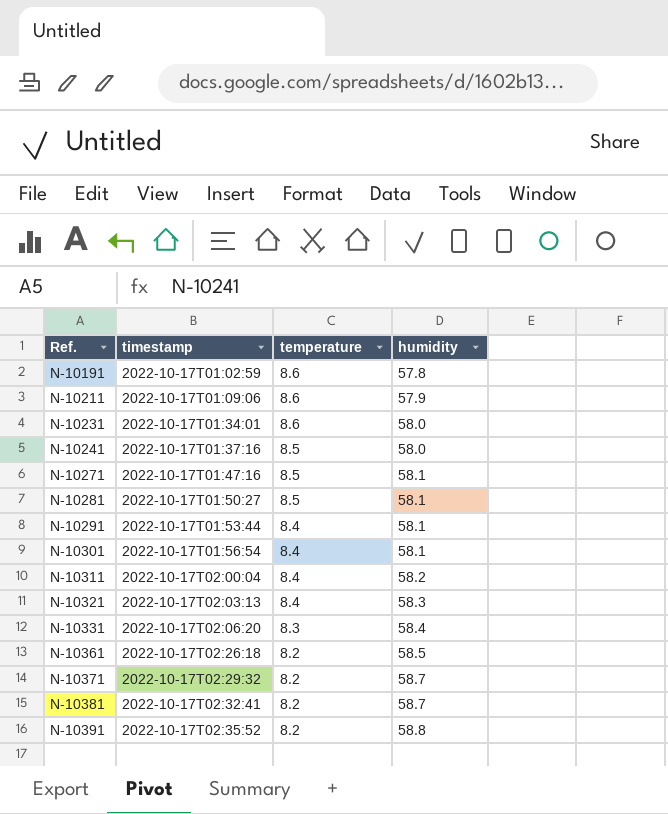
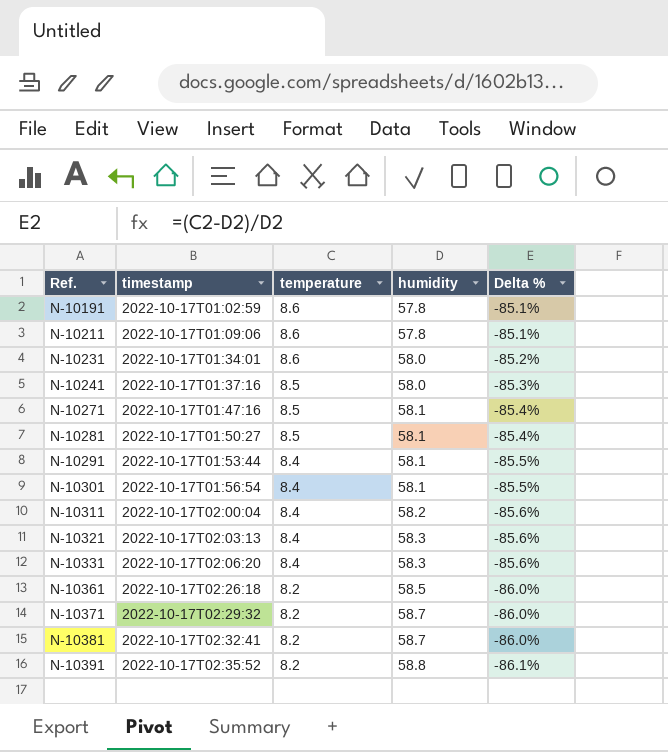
column Delta % | formula: none -> ([temperature] - [humidity]) / [humidity]
N-10211 | humidity: 57.9 -> 57.8
N-10331 | temperature: 8.3 -> 8.4
N-10331 | humidity: 58.4 -> 58.3

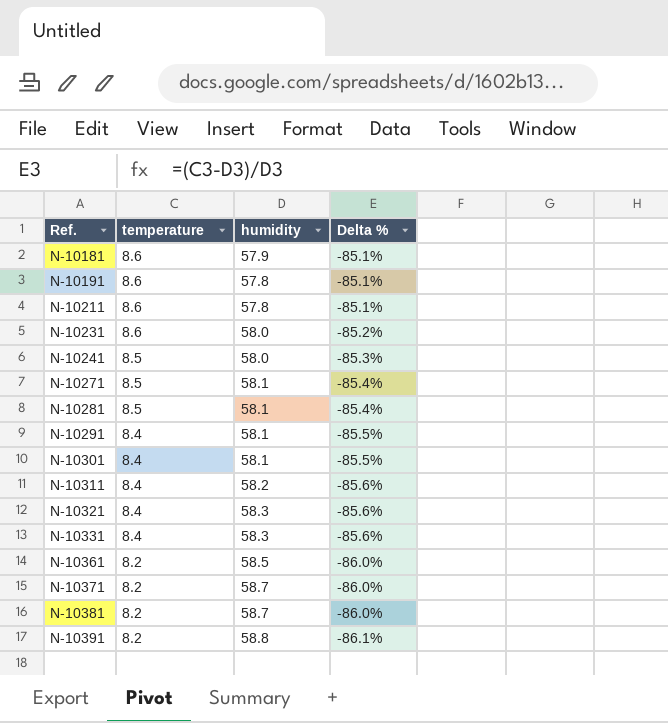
column timestamp | position: 2 -> none
row N-10181: none -> 8.6 | 57.9 | -85.1%

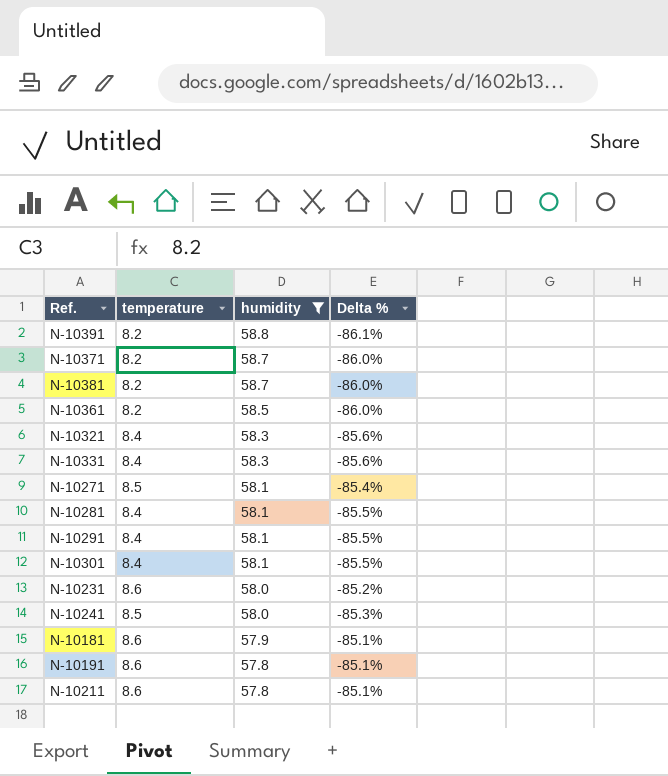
filter: none -> humidity != 58.2
row order: Ref. ascending -> humidity descending
N-10281 | temperature: 8.5 -> 8.4
N-10281 | Delta %: -85.4% -> -85.5%

